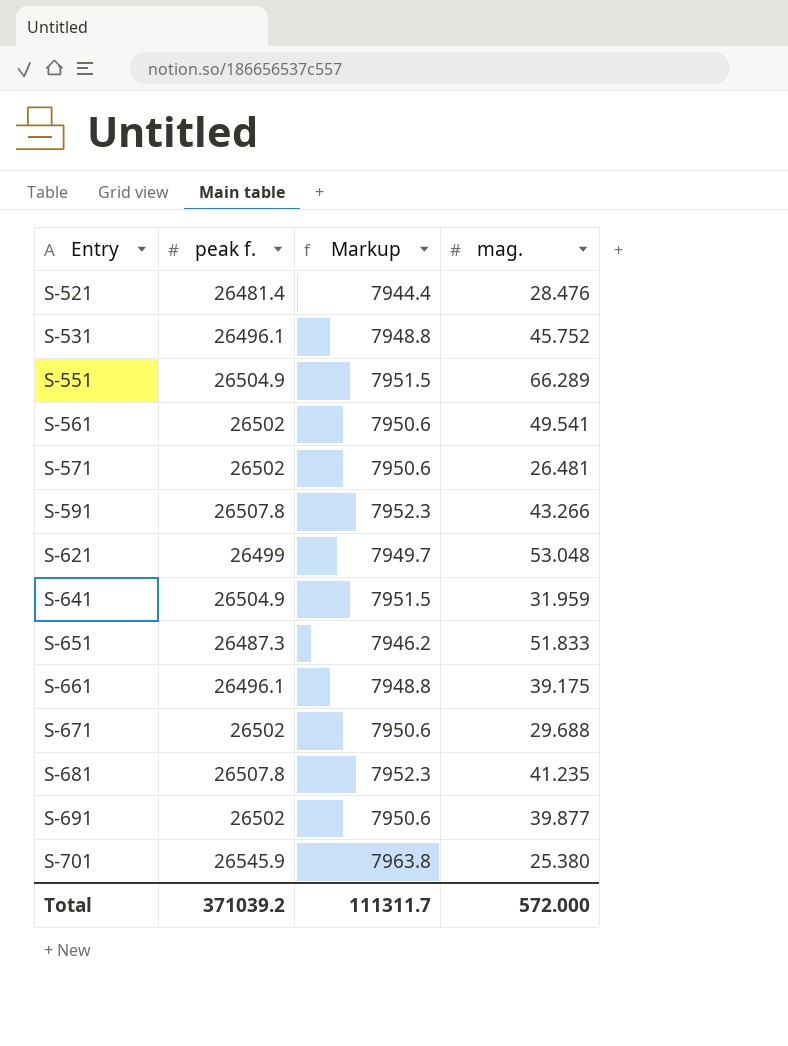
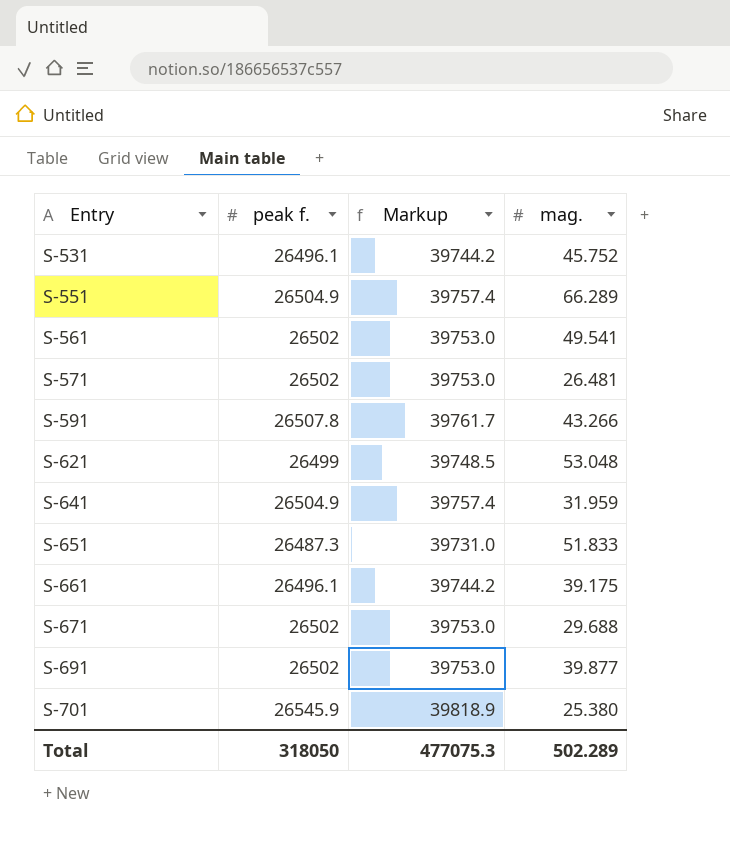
column Markup | formula: [peak f.] * 0.3 -> [peak f.] * 1.5
row S-521: 26481.4 | 7944.4 | 28.476 -> none
row S-681: 26507.8 | 7952.3 | 41.235 -> none
Total | peak f.: 371039.2 -> 318050
Total | Markup: 111311.7 -> 477075.3
Total | mag.: 572.000 -> 502.289

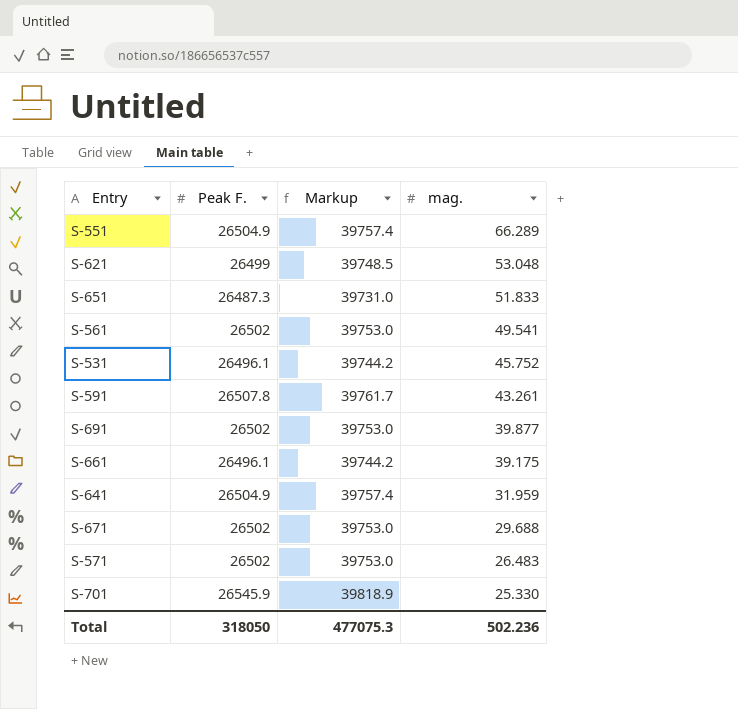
row order: Entry ascending -> mag. descending
column name: peak f. -> Peak F.
S-591 | mag.: 43.266 -> 43.261
S-571 | mag.: 26.481 -> 26.483
S-701 | mag.: 25.380 -> 25.330
Total | mag.: 502.289 -> 502.236

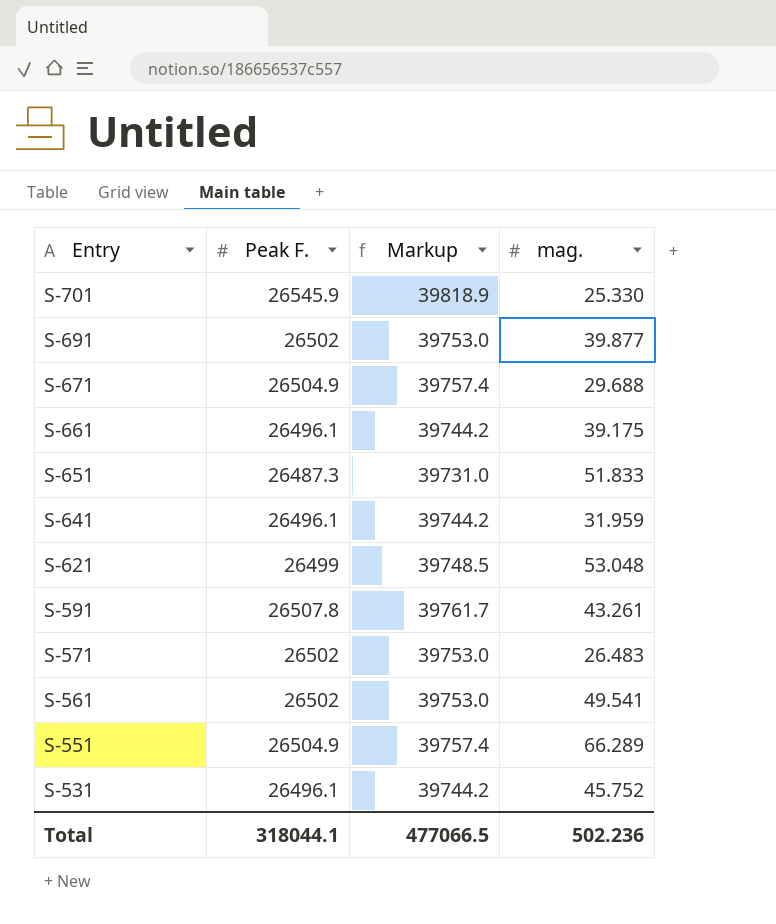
row order: mag. descending -> Entry descending
S-671 | Peak F.: 26502 -> 26504.9
S-671 | Markup: 39753.0 -> 39757.4
S-641 | Peak F.: 26504.9 -> 26496.1
S-641 | Markup: 39757.4 -> 39744.2
Total | Peak F.: 318050 -> 318044.1
Total | Markup: 477075.3 -> 477066.5

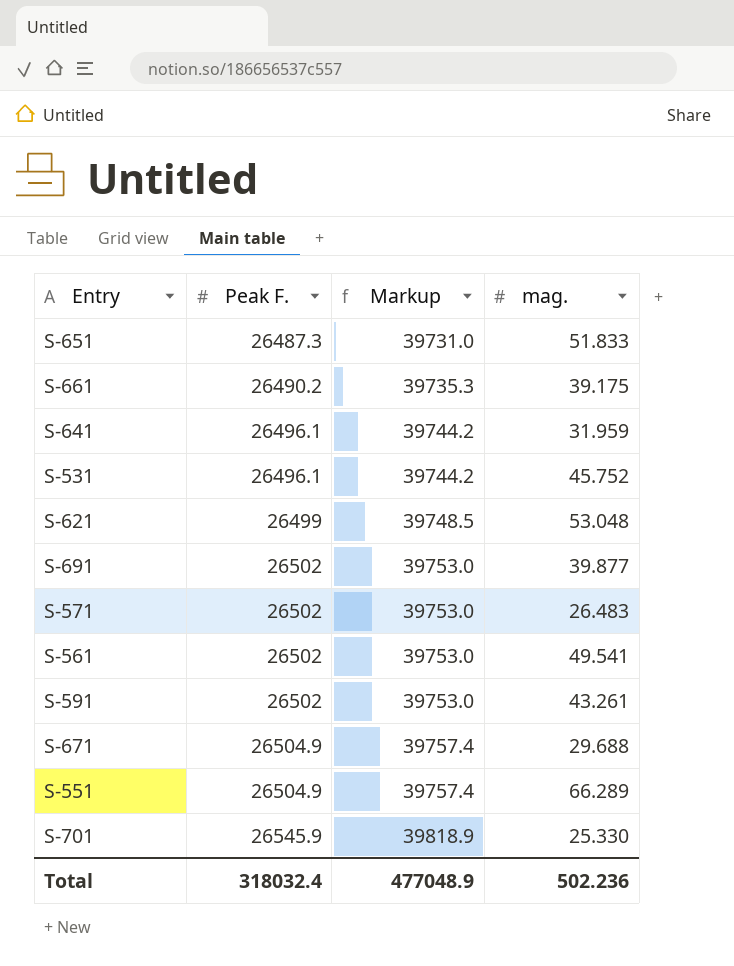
row order: Entry descending -> Peak F. ascending
S-661 | Peak F.: 26496.1 -> 26490.2
S-661 | Markup: 39744.2 -> 39735.3
S-591 | Peak F.: 26507.8 -> 26502
S-591 | Markup: 39761.7 -> 39753.0
Total | Peak F.: 318044.1 -> 318032.4
Total | Markup: 477066.5 -> 477048.9

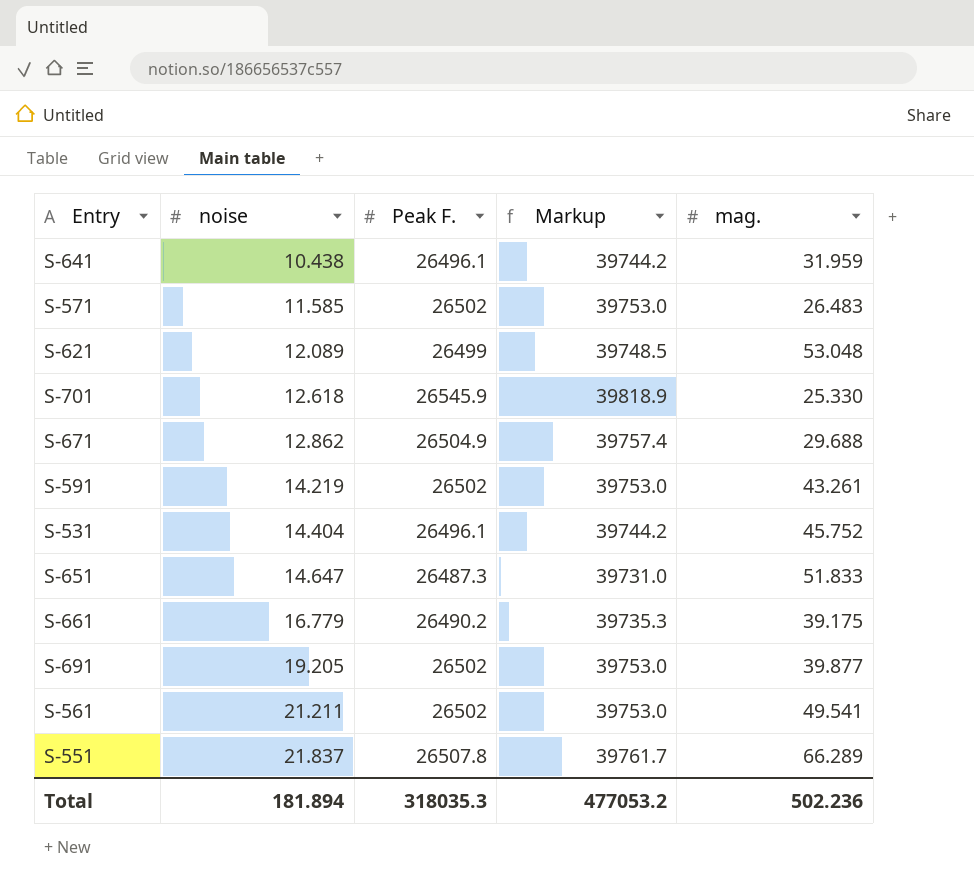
row order: Peak F. ascending -> noise ascending
column noise | position: none -> 2
S-551 | Peak F.: 26504.9 -> 26507.8
S-551 | Markup: 39757.4 -> 39761.7
Total | Peak F.: 318032.4 -> 318035.3
Total | Markup: 477048.9 -> 477053.2

